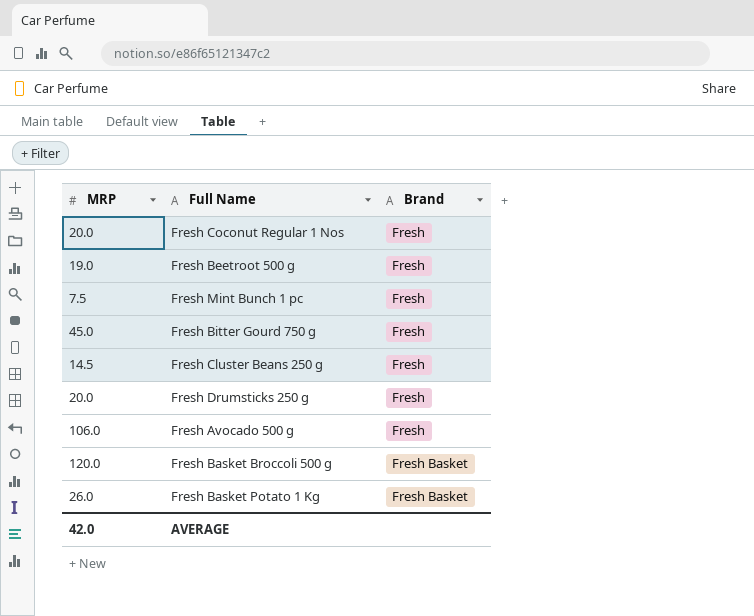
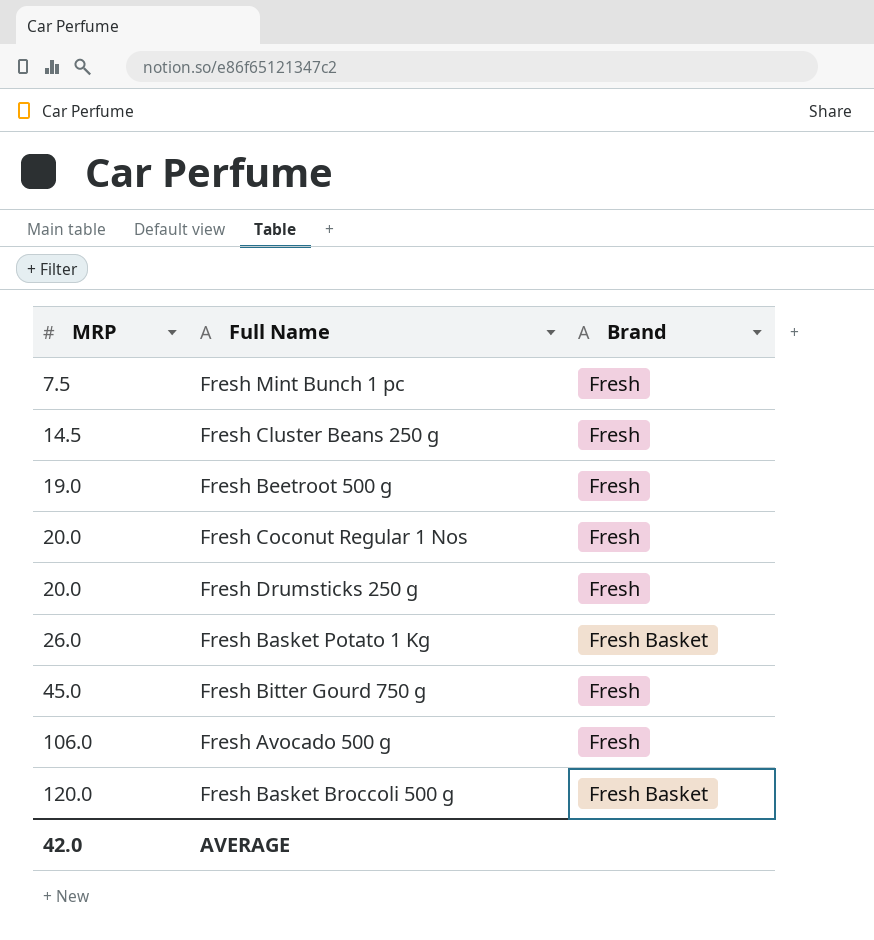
row order: Brand ascending -> MRP ascending

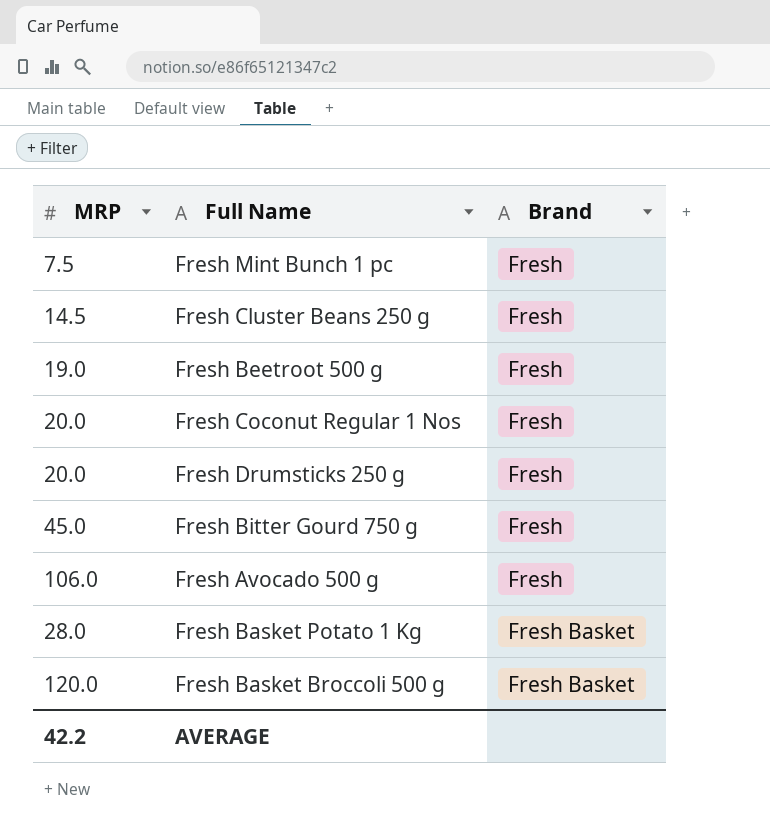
row order: MRP ascending -> Brand ascending
Fresh Basket Potato 1 Kg | MRP: 26.0 -> 28.0
AVERAGE | MRP: 42.0 -> 42.2

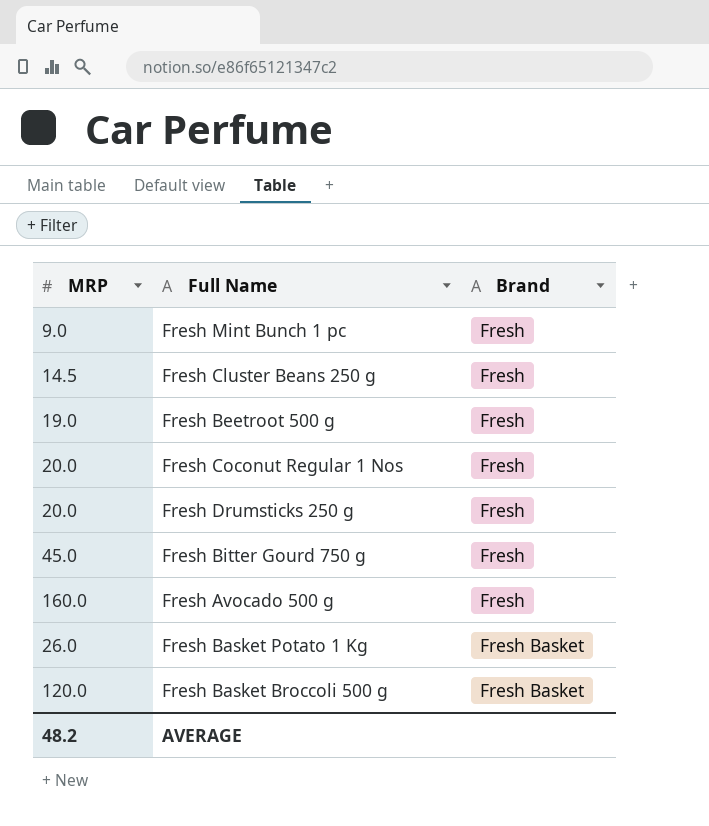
Fresh Mint Bunch 1 pc | MRP: 7.5 -> 9.0
Fresh Avocado 500 g | MRP: 106.0 -> 160.0
Fresh Basket Potato 1 Kg | MRP: 28.0 -> 26.0
AVERAGE | MRP: 42.2 -> 48.2

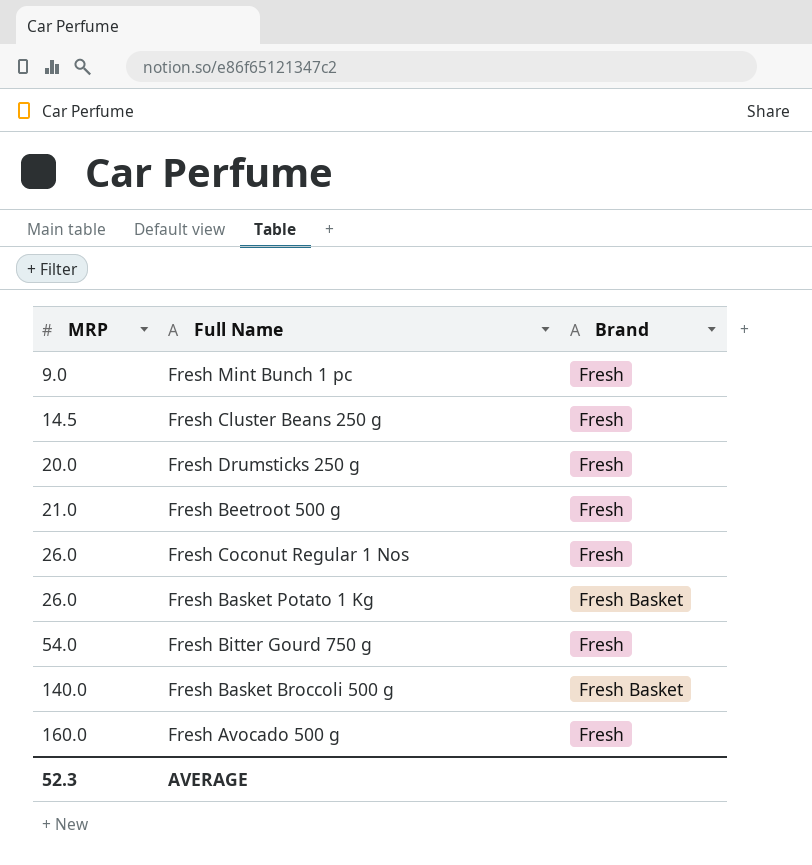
row order: Brand ascending -> MRP ascending
Fresh Beetroot 500 g | MRP: 19.0 -> 21.0
Fresh Coconut Regular 1 Nos | MRP: 20.0 -> 26.0
Fresh Bitter Gourd 750 g | MRP: 45.0 -> 54.0
Fresh Basket Broccoli 500 g | MRP: 120.0 -> 140.0
AVERAGE | MRP: 48.2 -> 52.3

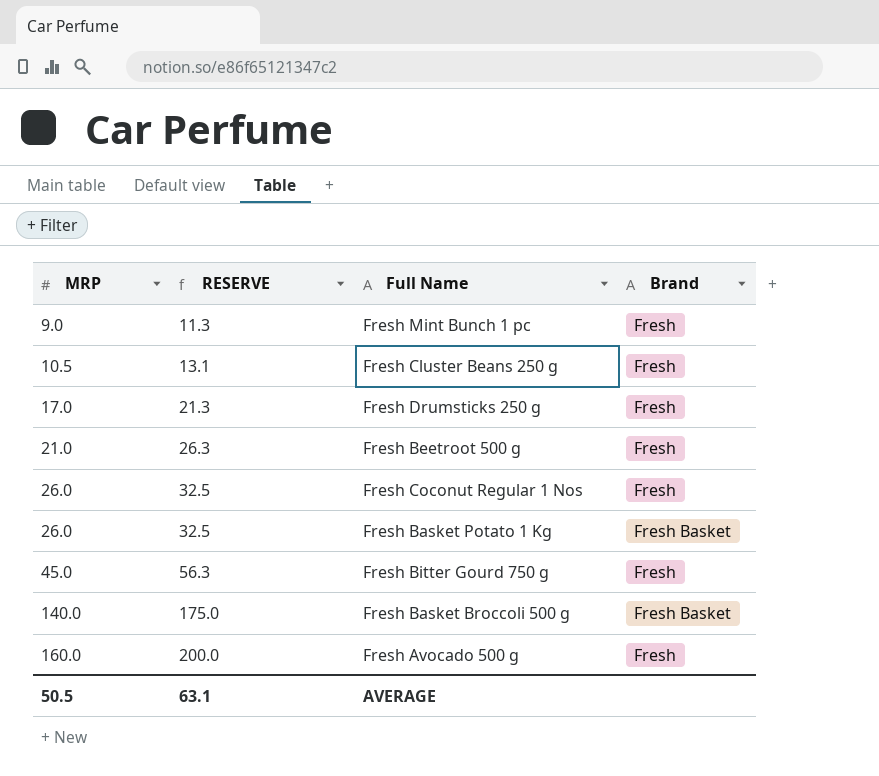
column RESERVE | formula: none -> [MRP] * 1.25
Fresh Cluster Beans 250 g | MRP: 14.5 -> 10.5
Fresh Drumsticks 250 g | MRP: 20.0 -> 17.0
Fresh Bitter Gourd 750 g | MRP: 54.0 -> 45.0
AVERAGE | MRP: 52.3 -> 50.5

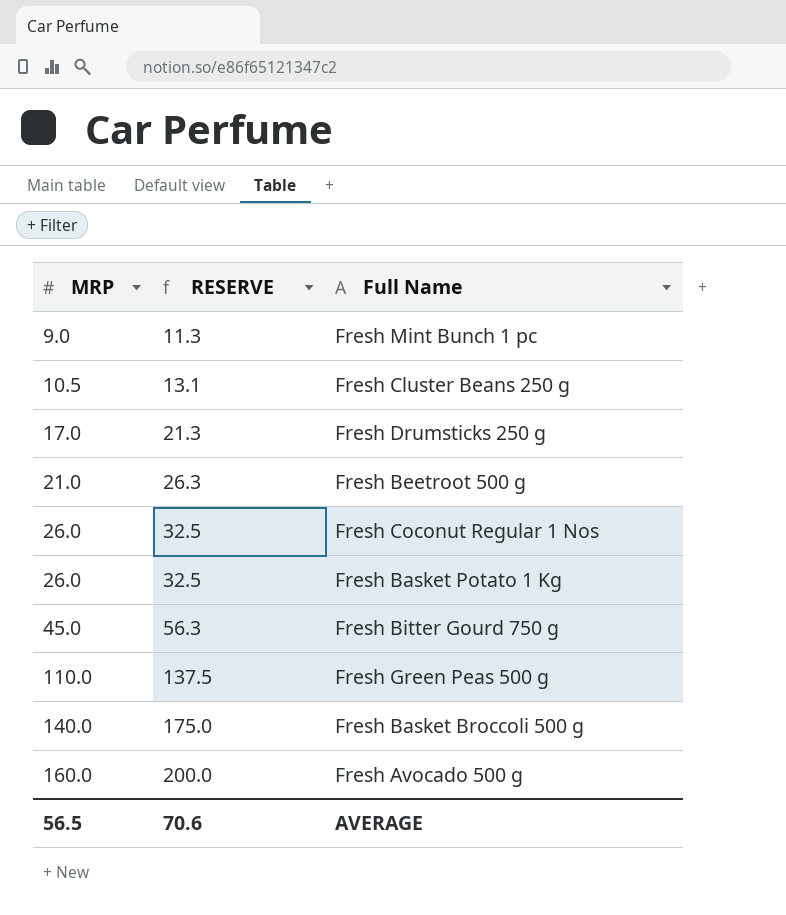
column Brand | position: 4 -> none
row Fresh Green Peas 500 g: none -> 110.0 | 137.5
AVERAGE | MRP: 50.5 -> 56.5
AVERAGE | RESERVE: 63.1 -> 70.6

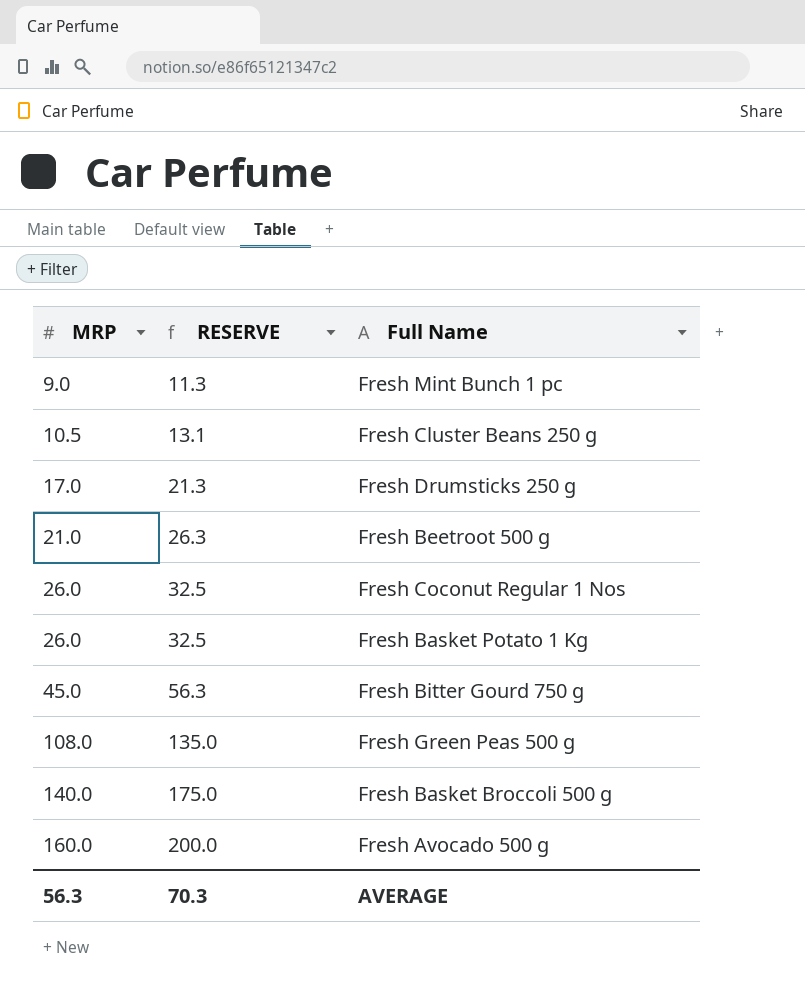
Fresh Green Peas 500 g | MRP: 110.0 -> 108.0
Fresh Green Peas 500 g | RESERVE: 137.5 -> 135.0
AVERAGE | MRP: 56.5 -> 56.3
AVERAGE | RESERVE: 70.6 -> 70.3

